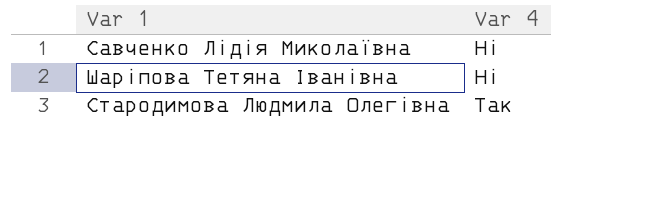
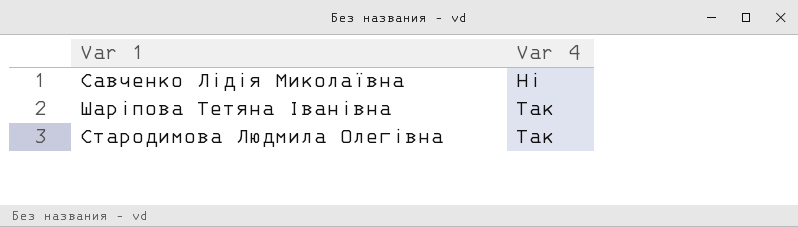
Шаріпова Тетяна Іванівна | Var 4: Ні -> Так

